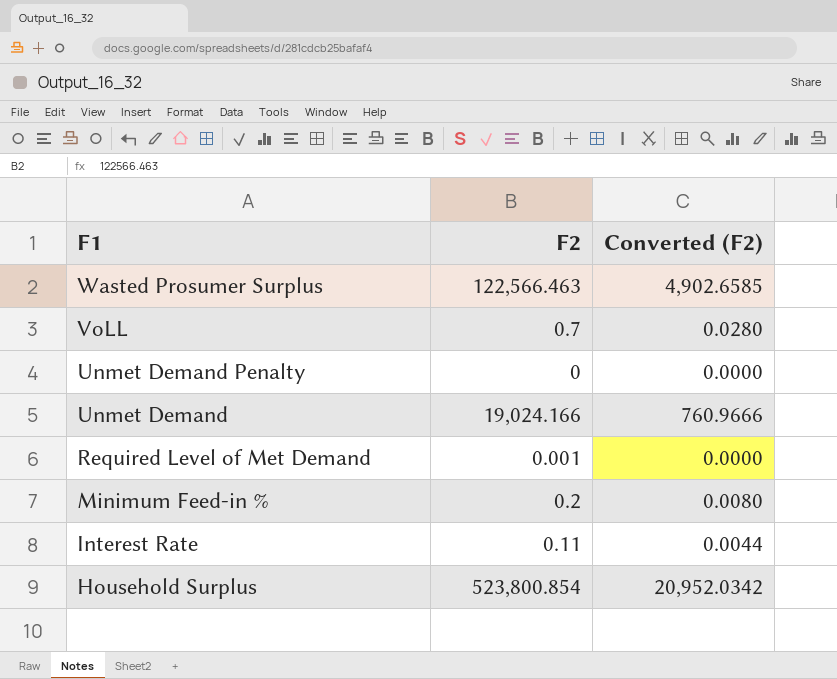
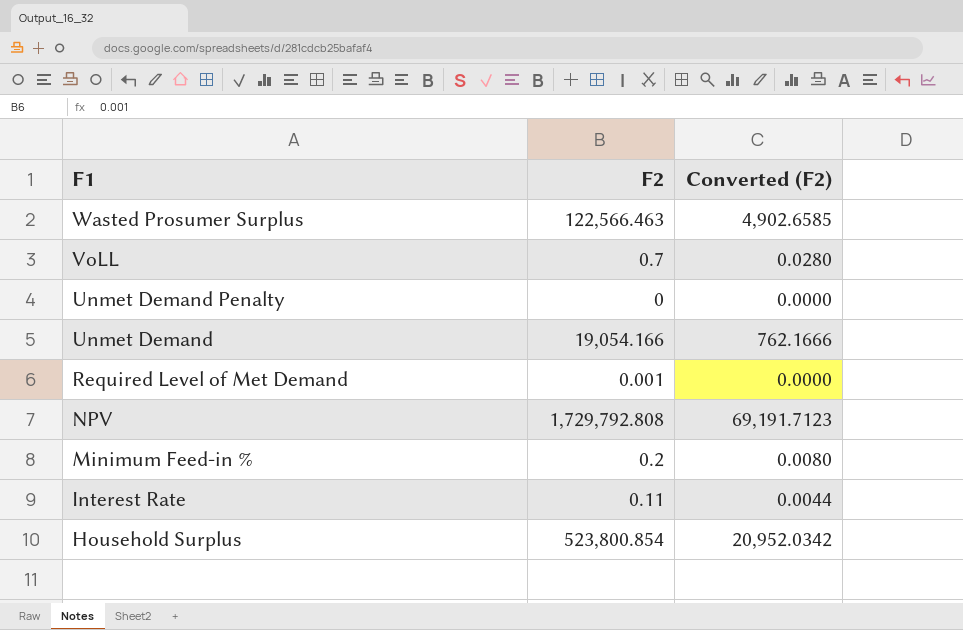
Unmet Demand | F2: 19,024.166 -> 19,054.166
Unmet Demand | Converted (F2): 760.9666 -> 762.1666
row NPV: none -> 1,729,792.808 | 69,191.7123

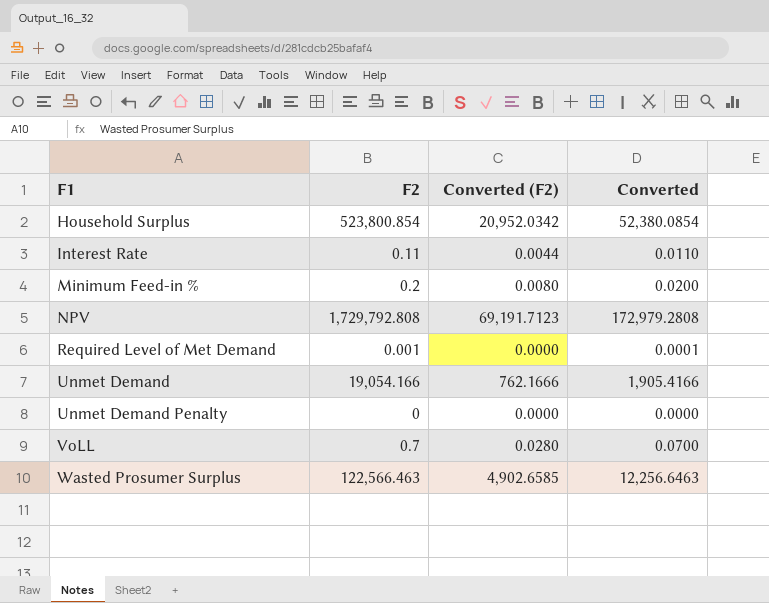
row order: F1 descending -> F1 ascending
column Converted | formula: none -> [F2] * 0.1

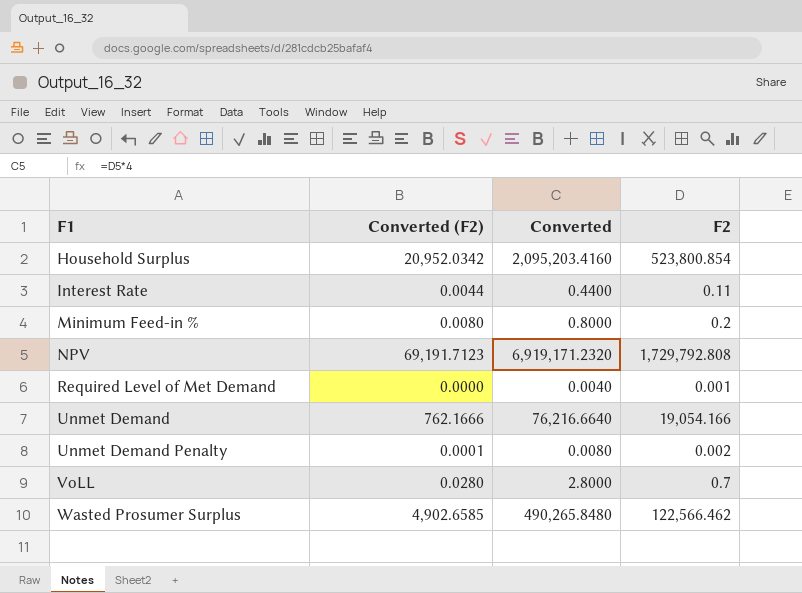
column Converted | formula: [F2] * 0.1 -> [F2] * 4
column F2 | position: 2 -> 4
Unmet Demand Penalty | Converted (F2): 0.0000 -> 0.0001
Unmet Demand Penalty | F2: 0 -> 0.002
Wasted Prosumer Surplus | F2: 122,566.463 -> 122,566.462

